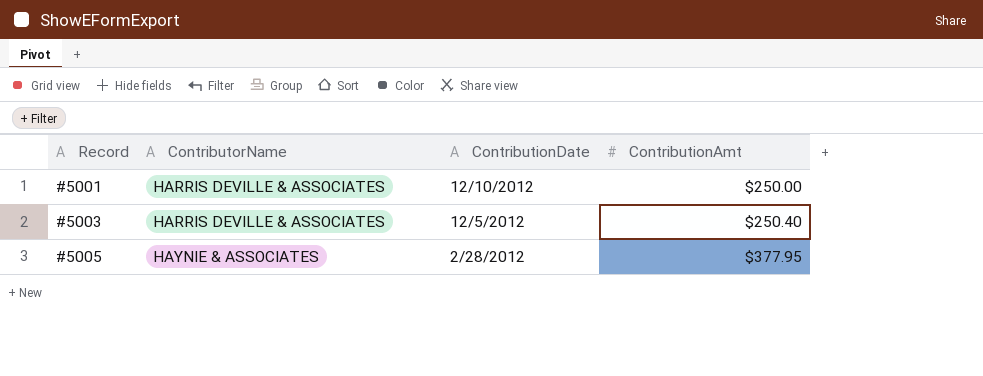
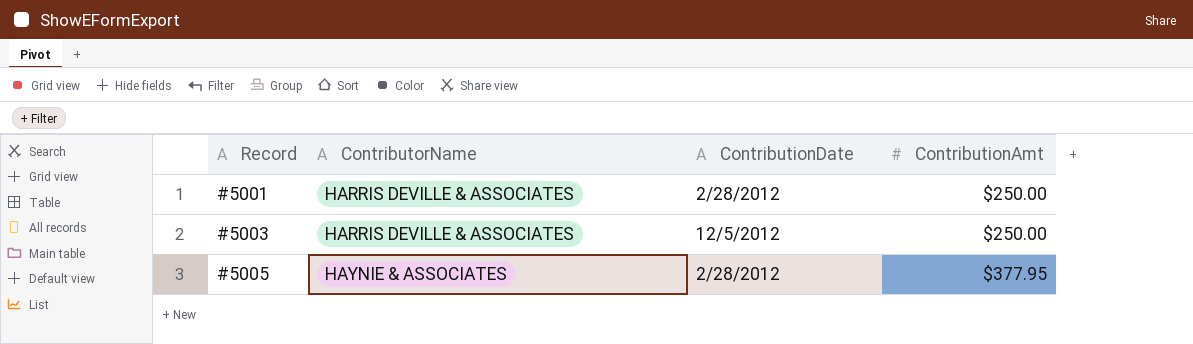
#5001 | ContributionDate: 12/10/2012 -> 2/28/2012
#5003 | ContributionAmt: $250.40 -> $250.00

